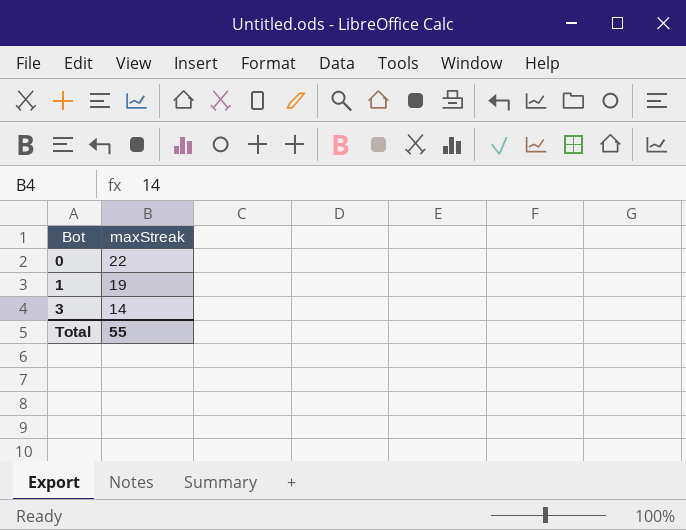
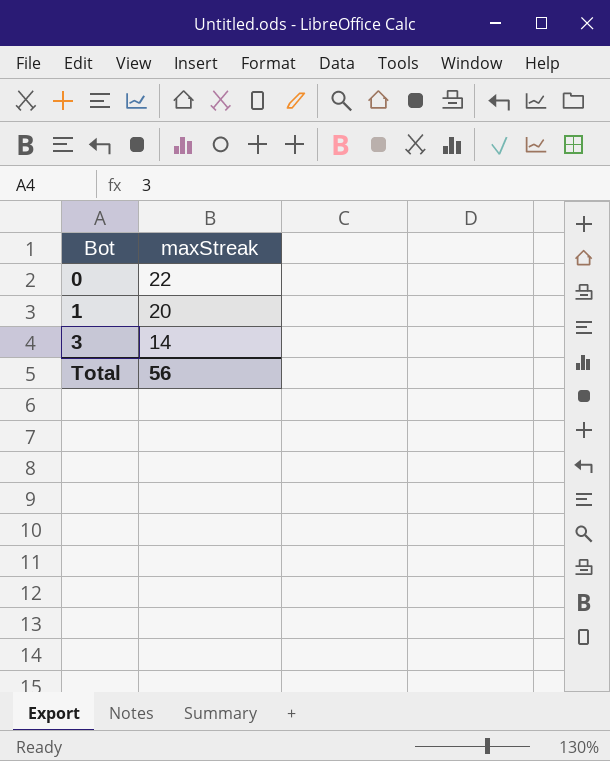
1 | maxStreak: 19 -> 20
Total | maxStreak: 55 -> 56

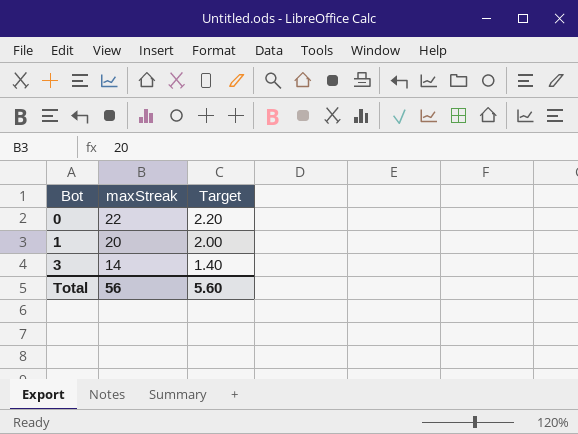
column Target | formula: none -> [maxStreak] * 0.1

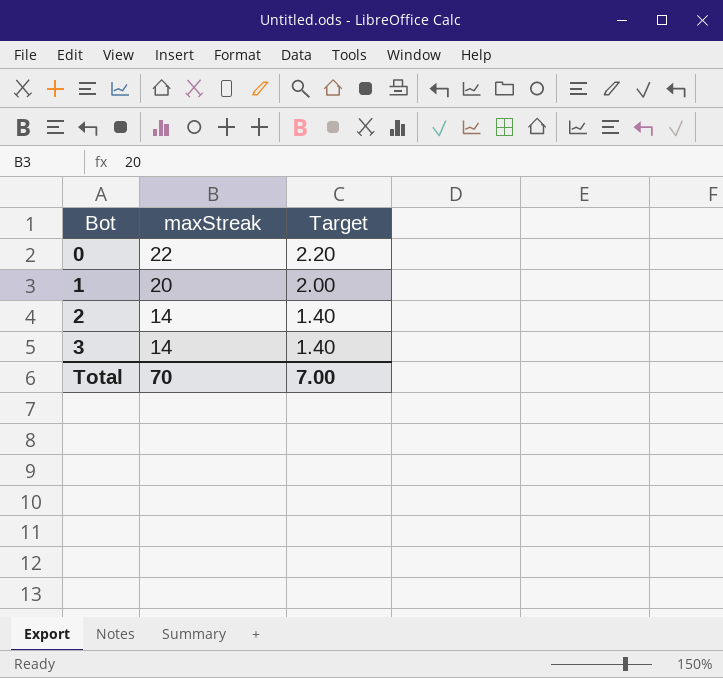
row 2: none -> 14 | 1.40
Total | maxStreak: 56 -> 70
Total | Target: 5.60 -> 7.00

